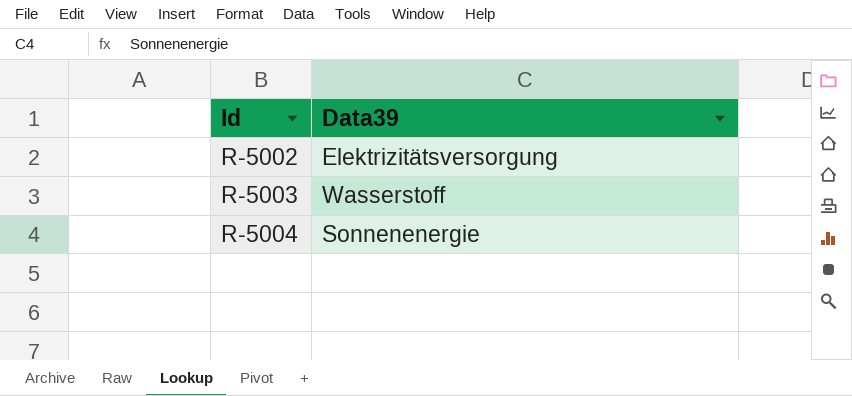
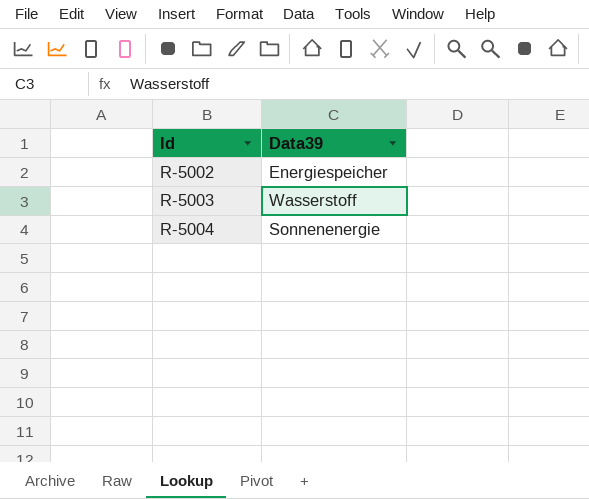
R-5002 | Data39: Elektrizitätsversorgung -> Energiespeicher

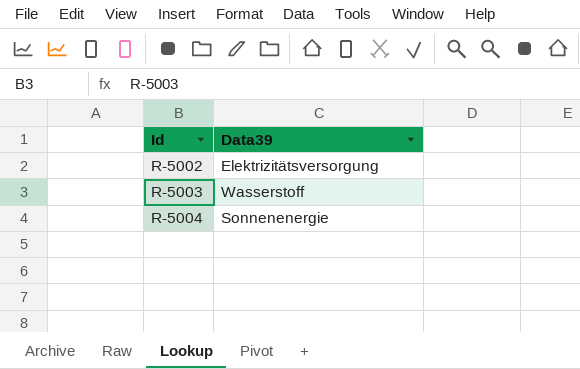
R-5002 | Data39: Energiespeicher -> Elektrizitätsversorgung

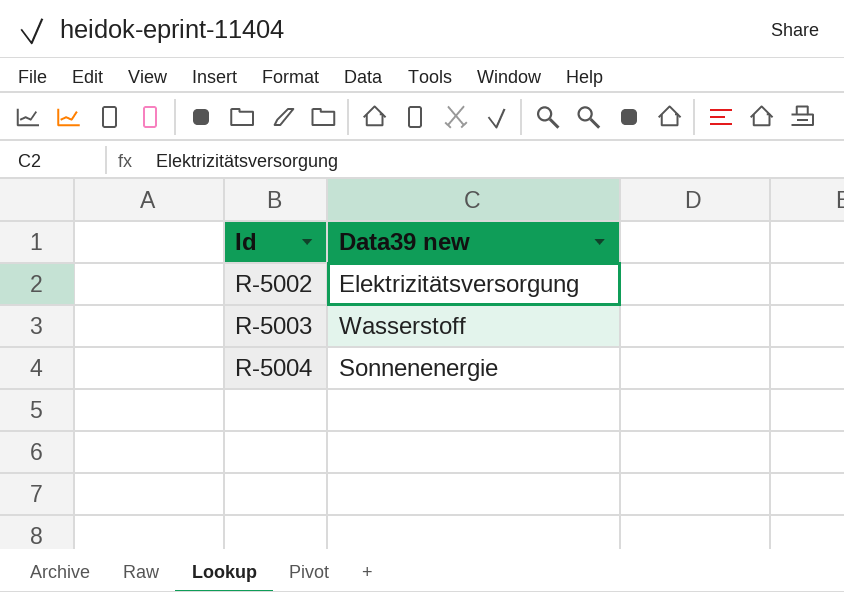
column name: Data39 -> Data39 new

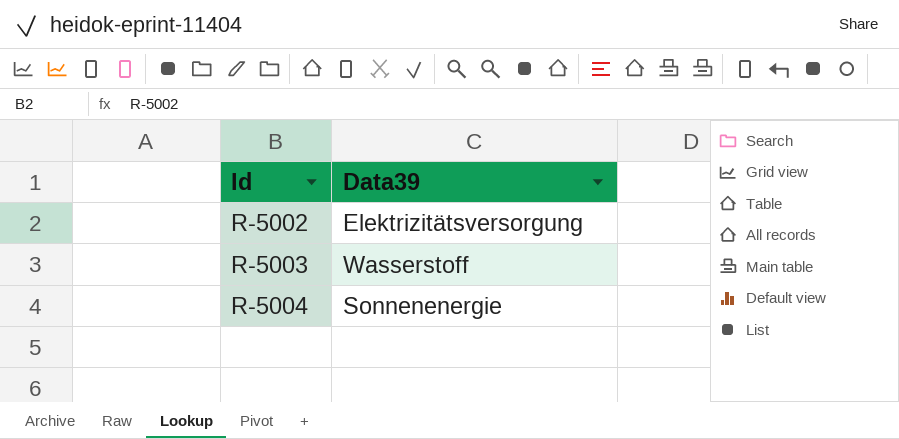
column name: Data39 new -> Data39

